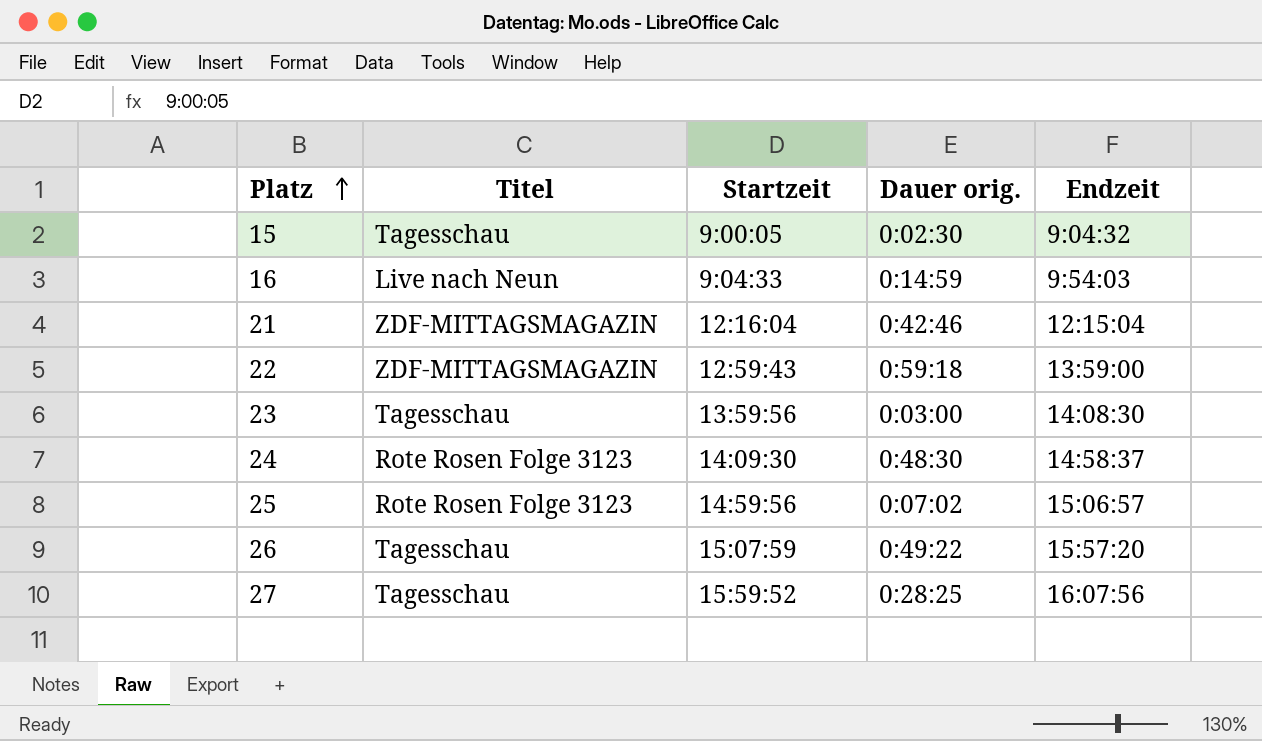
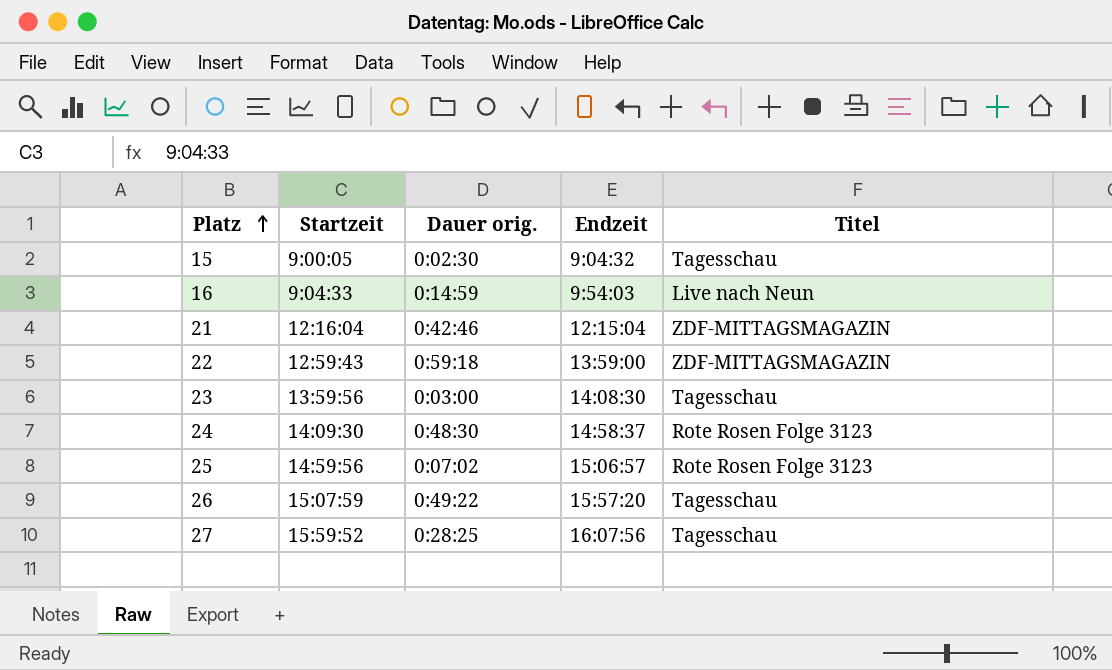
column Titel | position: 2 -> 5

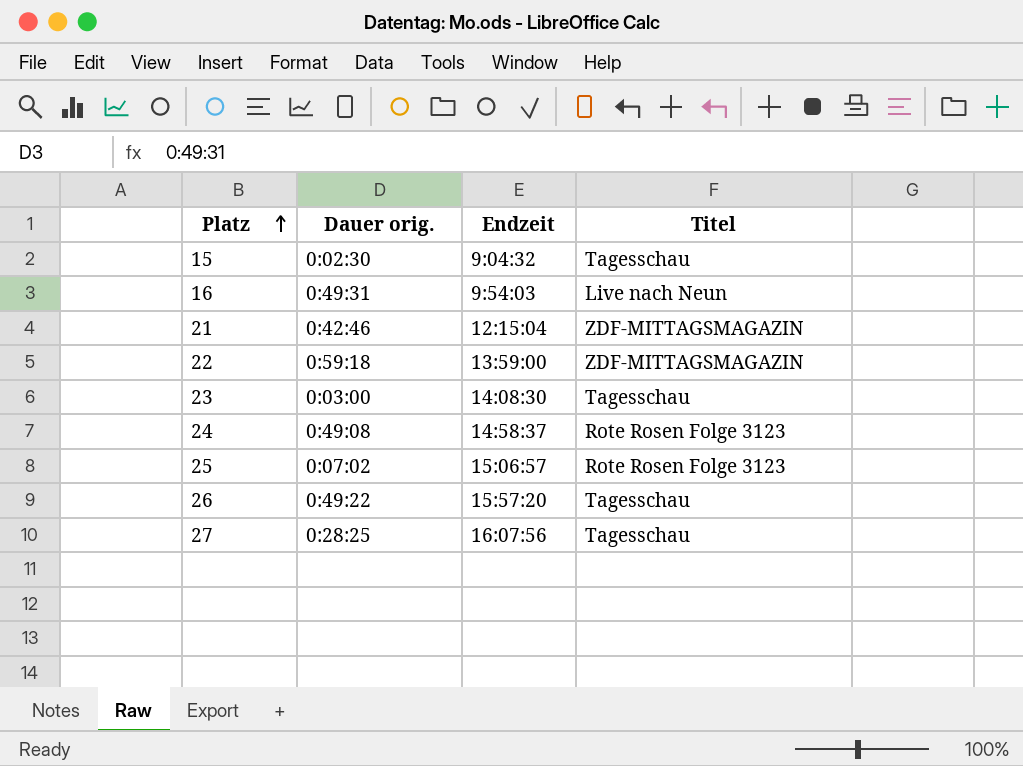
column Startzeit | position: 2 -> none
16 | Dauer orig.: 0:14:59 -> 0:49:31
24 | Dauer orig.: 0:48:30 -> 0:49:08

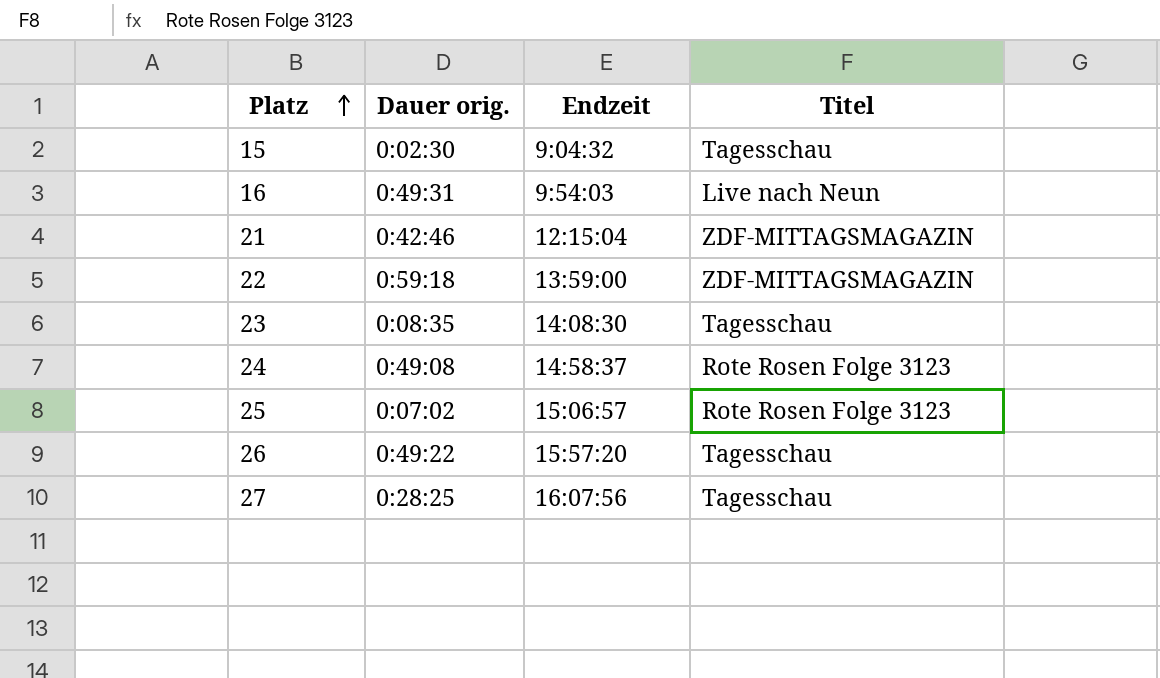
23 | Dauer orig.: 0:03:00 -> 0:08:35

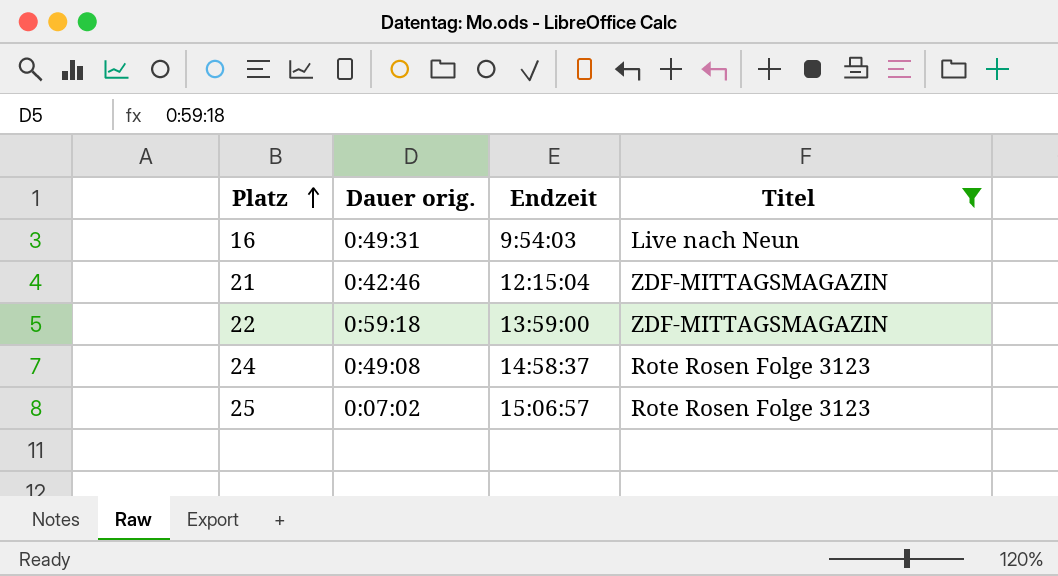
filter: none -> Titel != Tagesschau

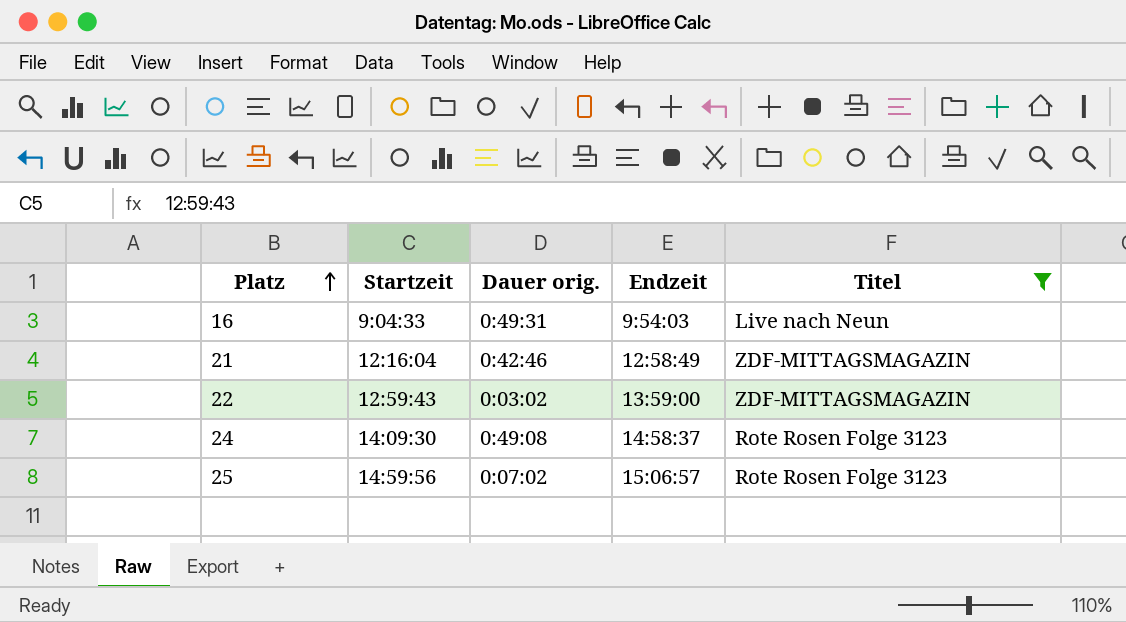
column Startzeit | position: none -> 2
21 | Endzeit: 12:15:04 -> 12:58:49
22 | Dauer orig.: 0:59:18 -> 0:03:02

